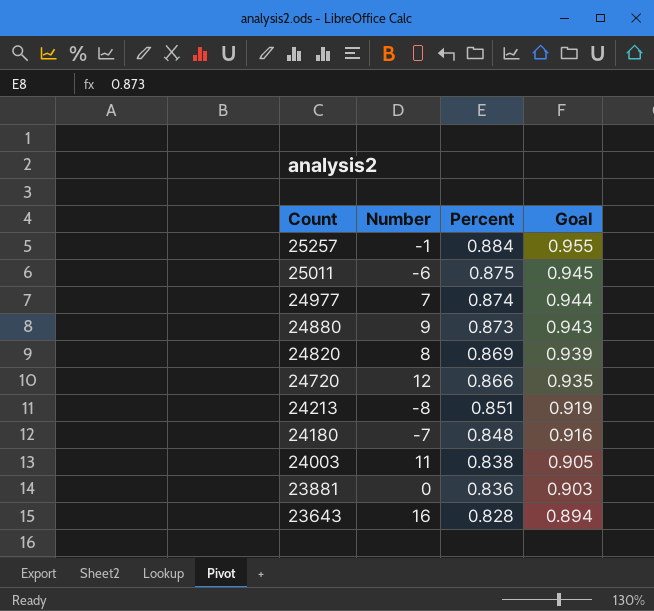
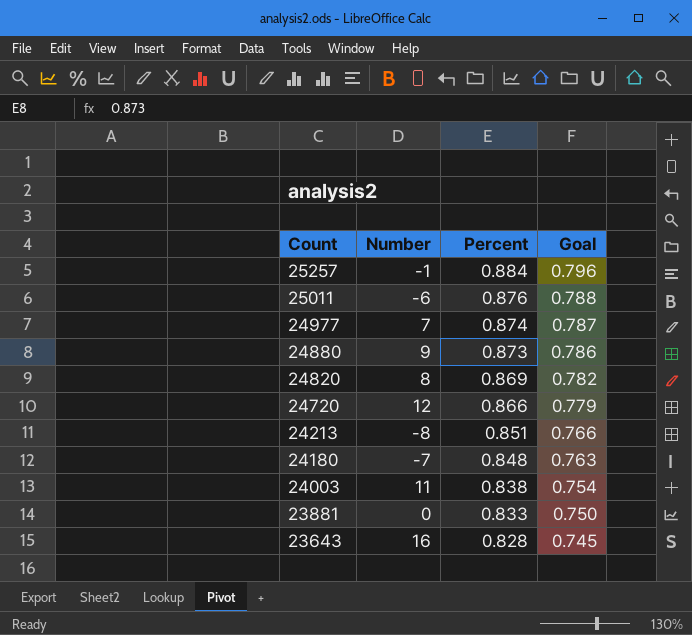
column Goal | formula: [Percent] * 1.08 -> [Percent] * 0.9
25011 | Percent: 0.875 -> 0.876
23881 | Percent: 0.836 -> 0.833

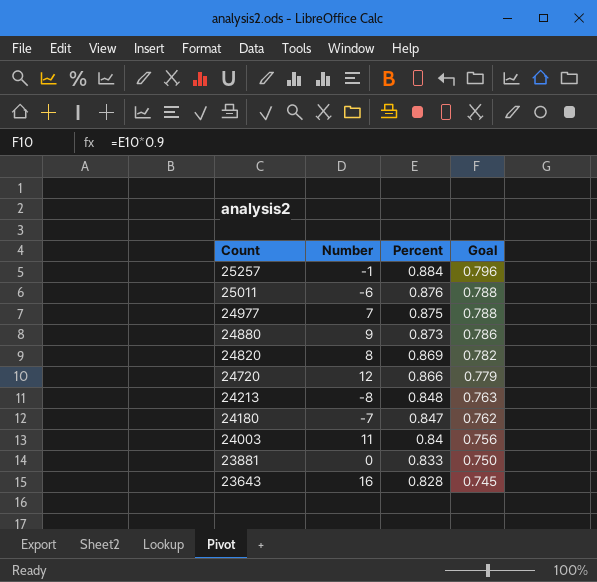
24977 | Percent: 0.874 -> 0.875
24977 | Goal: 0.787 -> 0.788
24213 | Percent: 0.851 -> 0.848
24213 | Goal: 0.766 -> 0.763
24180 | Percent: 0.848 -> 0.847
24180 | Goal: 0.763 -> 0.762
24003 | Percent: 0.838 -> 0.84
24003 | Goal: 0.754 -> 0.756

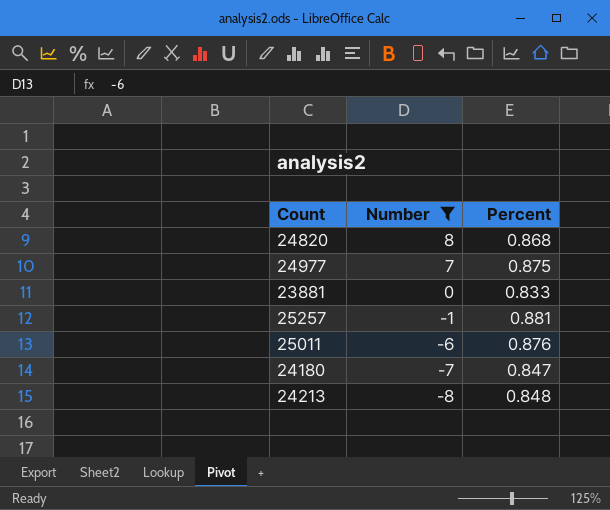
filter: none -> Number <= 8
row order: Count descending -> Number descending
column Goal | formula: [Percent] * 0.9 -> none
24820 | Percent: 0.869 -> 0.868
25257 | Percent: 0.884 -> 0.881

